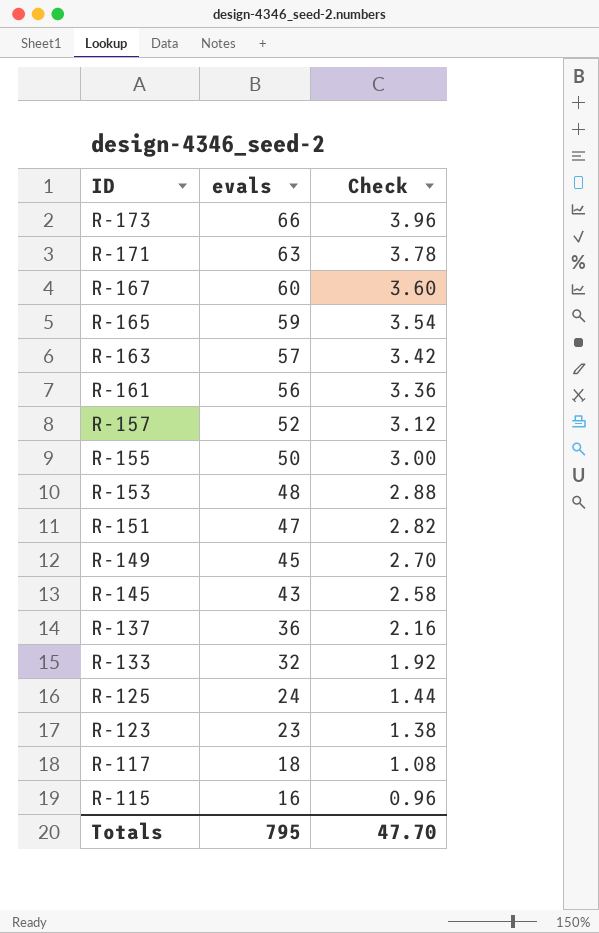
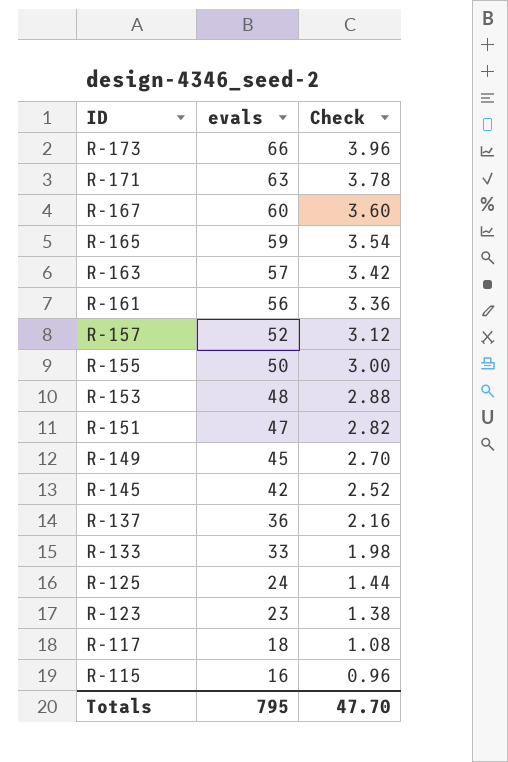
R-145 | evals: 43 -> 42
R-145 | Check: 2.58 -> 2.52
R-133 | evals: 32 -> 33
R-133 | Check: 1.92 -> 1.98

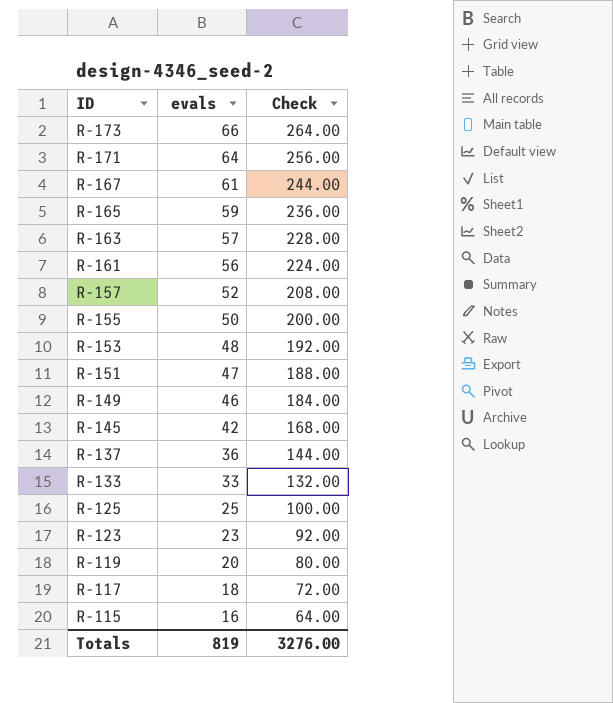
column Check | formula: [evals] * 0.06 -> [evals] * 4
R-171 | evals: 63 -> 64
R-167 | evals: 60 -> 61
R-149 | evals: 45 -> 46
R-125 | evals: 24 -> 25
row R-119: none -> 20 | 80.00
Totals | evals: 795 -> 819
Totals | Check: 47.70 -> 3276.00

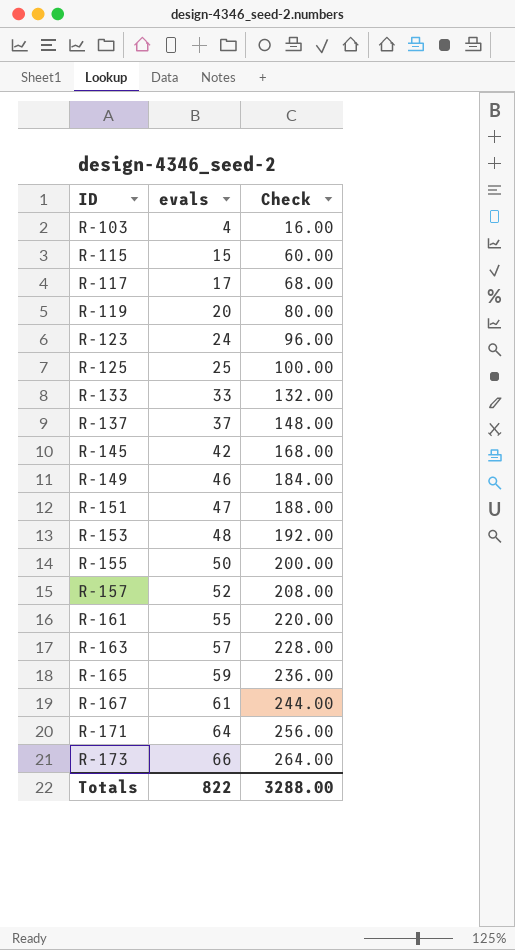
row order: ID descending -> ID ascending
row R-103: none -> 4 | 16.00
R-115 | evals: 16 -> 15
R-115 | Check: 64.00 -> 60.00
R-117 | evals: 18 -> 17
R-117 | Check: 72.00 -> 68.00
R-123 | evals: 23 -> 24
R-123 | Check: 92.00 -> 96.00
R-137 | evals: 36 -> 37
R-137 | Check: 144.00 -> 148.00
R-161 | evals: 56 -> 55
R-161 | Check: 224.00 -> 220.00
Totals | evals: 819 -> 822
Totals | Check: 3276.00 -> 3288.00

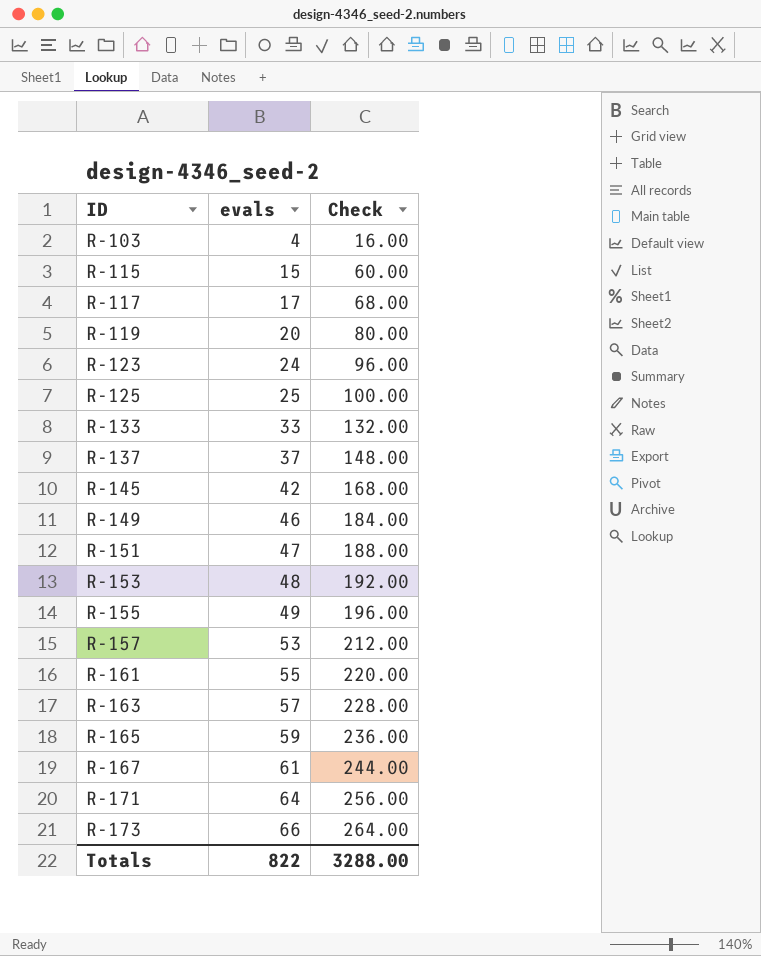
R-155 | evals: 50 -> 49
R-155 | Check: 200.00 -> 196.00
R-157 | evals: 52 -> 53
R-157 | Check: 208.00 -> 212.00

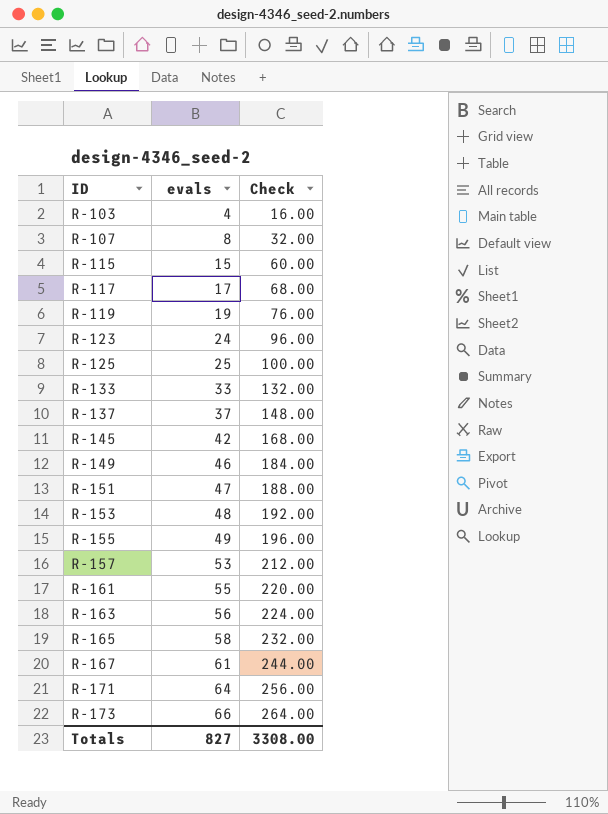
row R-107: none -> 8 | 32.00
R-119 | evals: 20 -> 19
R-119 | Check: 80.00 -> 76.00
R-163 | evals: 57 -> 56
R-163 | Check: 228.00 -> 224.00
R-165 | evals: 59 -> 58
R-165 | Check: 236.00 -> 232.00
Totals | evals: 822 -> 827
Totals | Check: 3288.00 -> 3308.00

